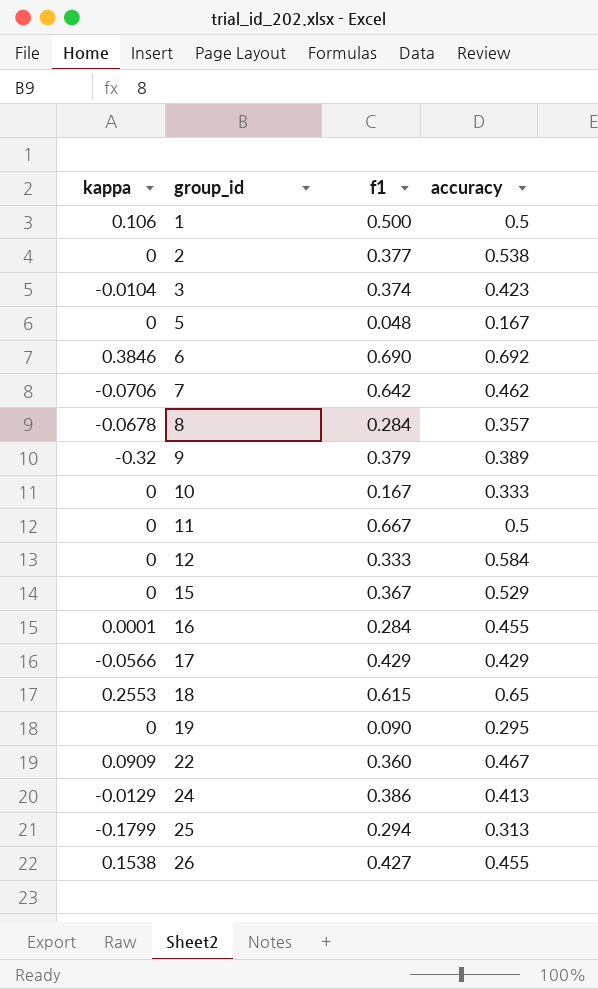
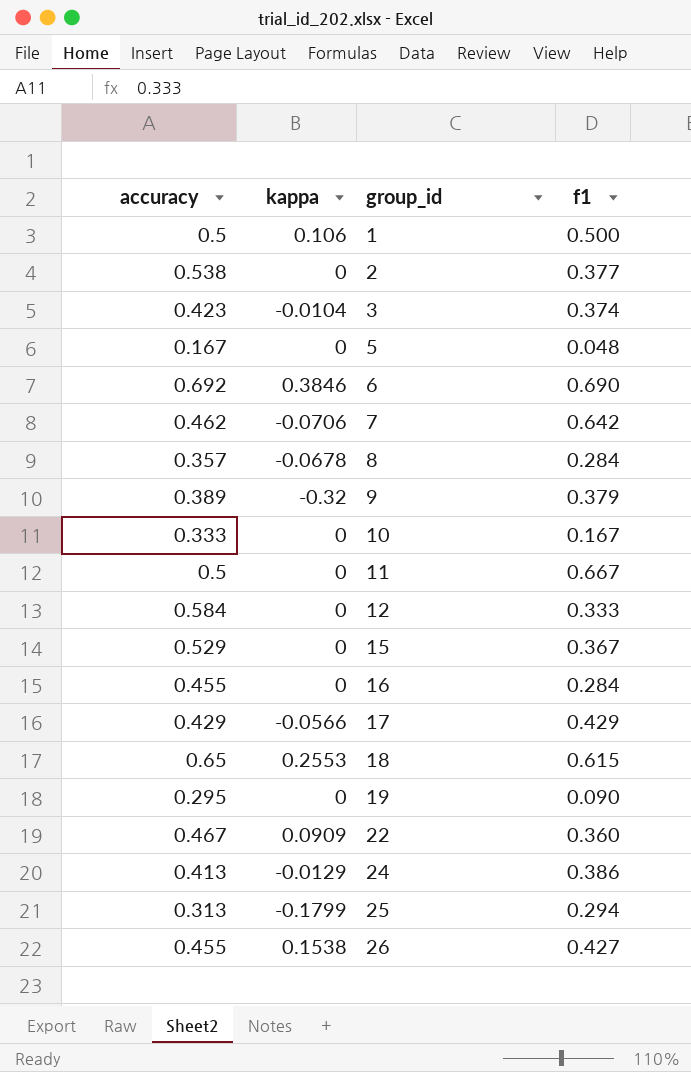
column accuracy | position: 4 -> 1
16 | kappa: 0.0001 -> 0

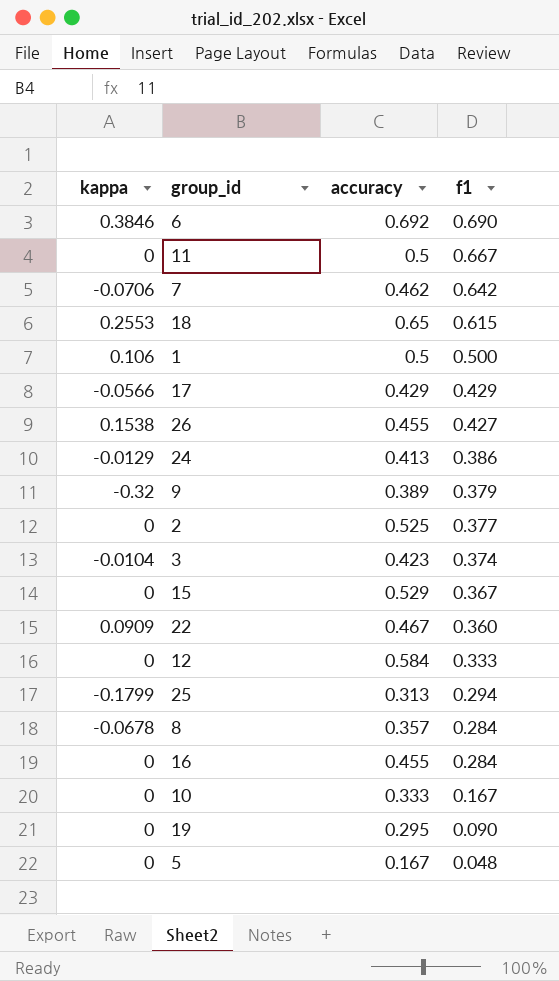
row order: group_id ascending -> f1 descending
column accuracy | position: 1 -> 3
2 | accuracy: 0.538 -> 0.525

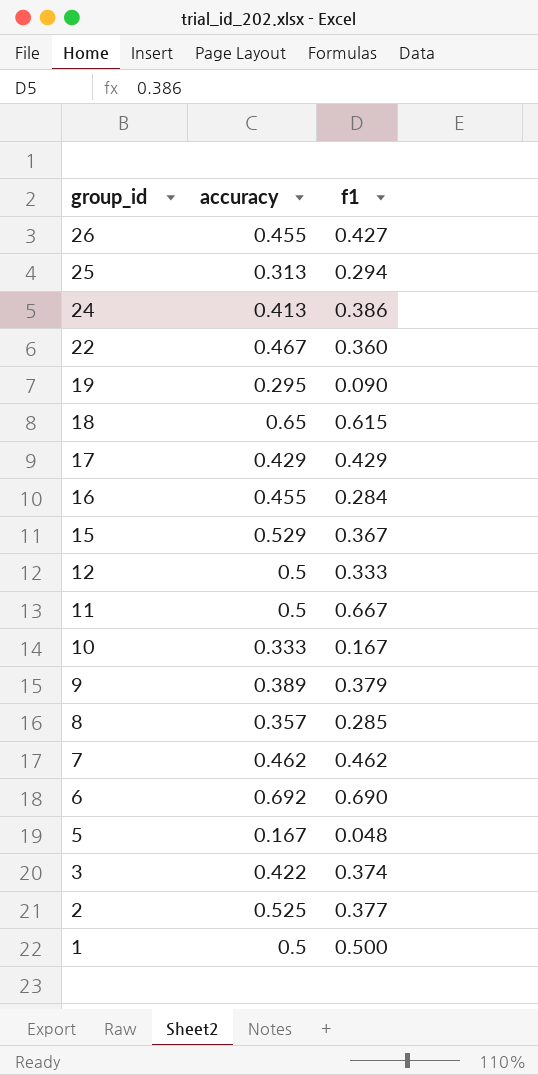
row order: f1 descending -> group_id descending
column kappa | position: 1 -> none
12 | accuracy: 0.584 -> 0.5
8 | f1: 0.284 -> 0.285
7 | f1: 0.642 -> 0.462
3 | accuracy: 0.423 -> 0.422

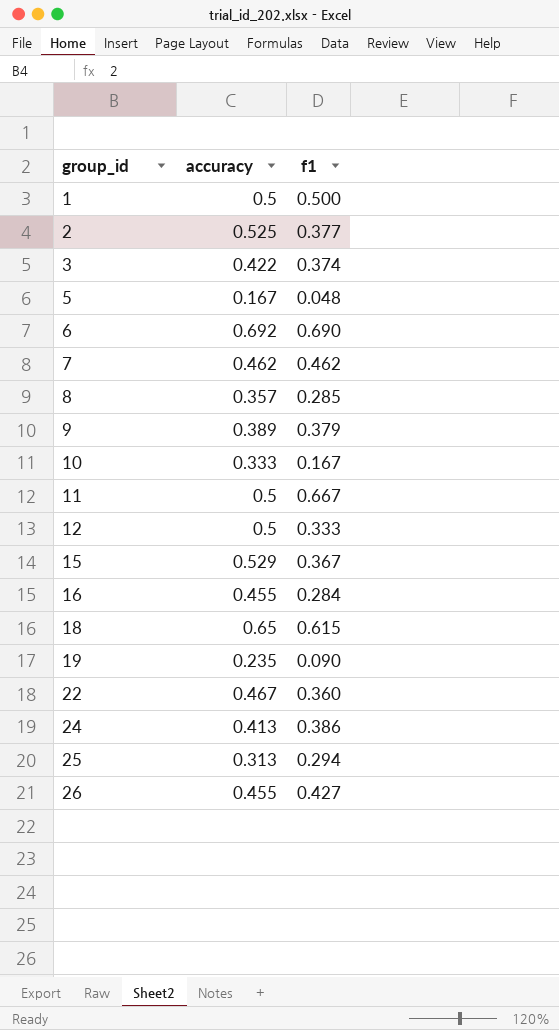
row order: group_id descending -> group_id ascending
row 17: 0.429 | 0.429 -> none
19 | accuracy: 0.295 -> 0.235

